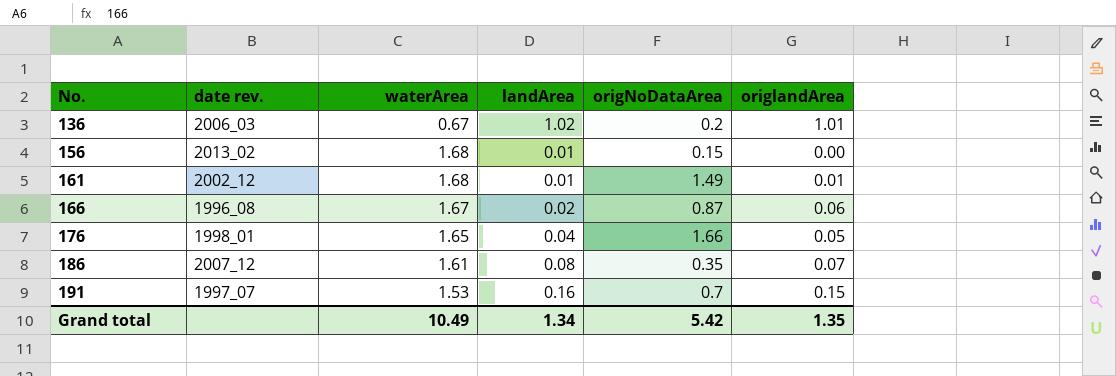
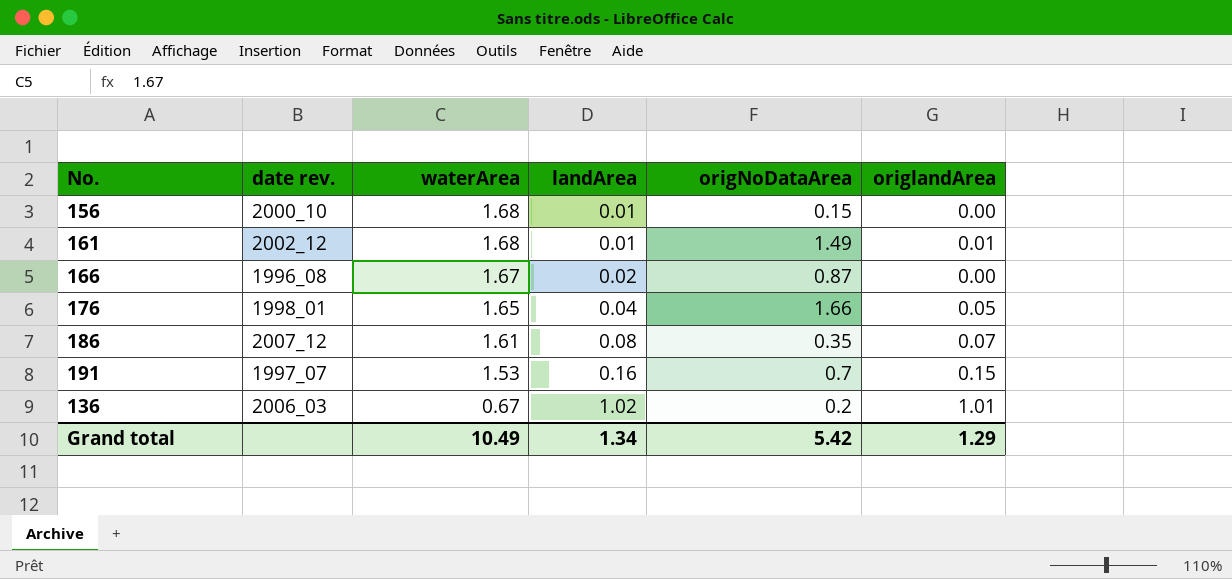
row order: No. ascending -> waterArea descending
156 | date rev.: 2013_02 -> 2000_10
166 | origlandArea: 0.06 -> 0.00
Grand total | origlandArea: 1.35 -> 1.29

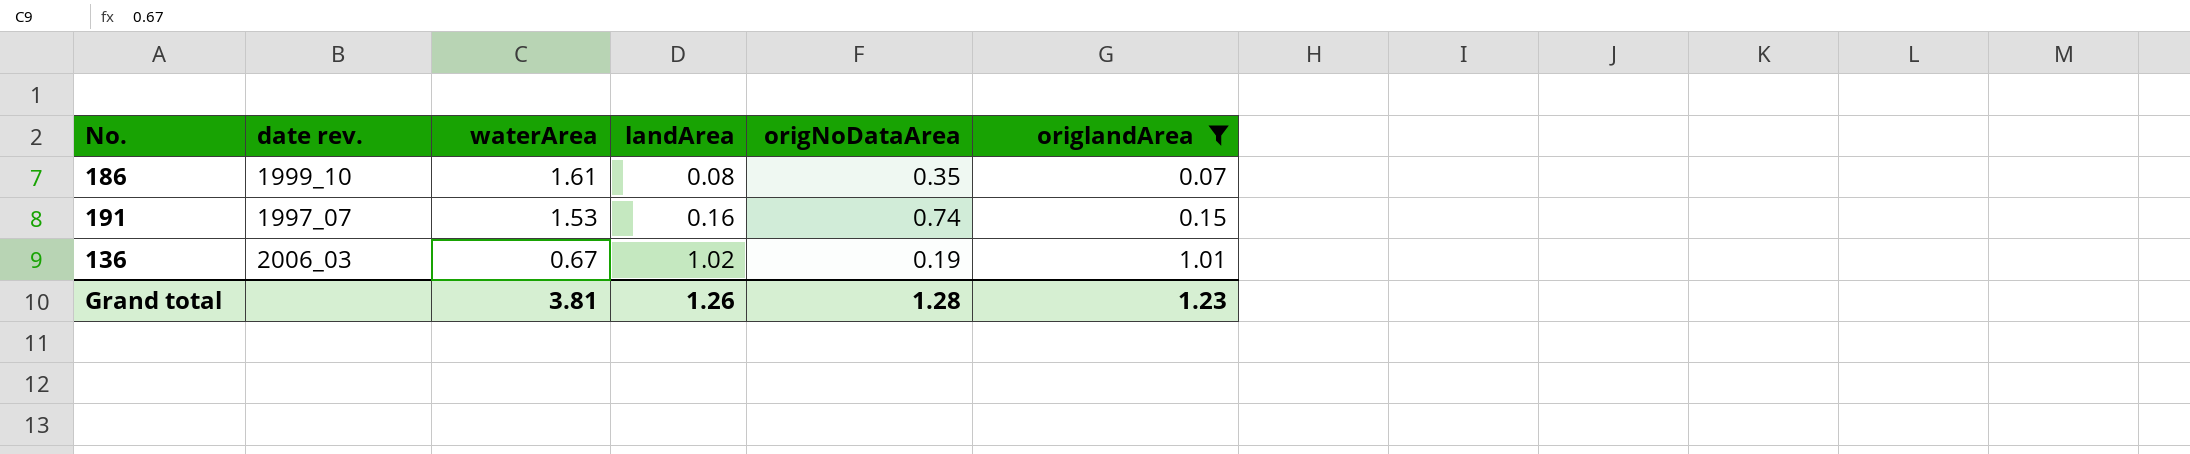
filter: none -> origlandArea >= 0.07
186 | date rev.: 2007_12 -> 1999_10
191 | origNoDataArea: 0.7 -> 0.74
136 | origNoDataArea: 0.2 -> 0.19
Grand total | waterArea: 10.49 -> 3.81
Grand total | landArea: 1.34 -> 1.26
Grand total | origNoDataArea: 5.42 -> 1.28
Grand total | origlandArea: 1.29 -> 1.23

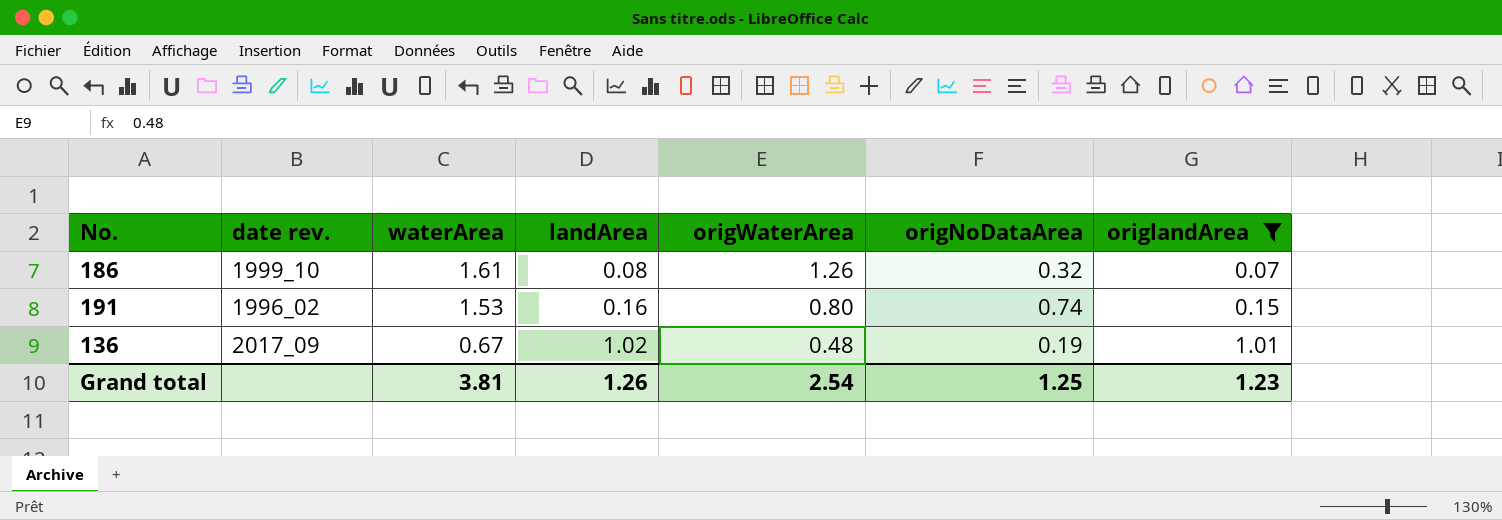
column origWaterArea | position: none -> 5
186 | origNoDataArea: 0.35 -> 0.32
191 | date rev.: 1997_07 -> 1996_02
136 | date rev.: 2006_03 -> 2017_09
Grand total | origNoDataArea: 1.28 -> 1.25

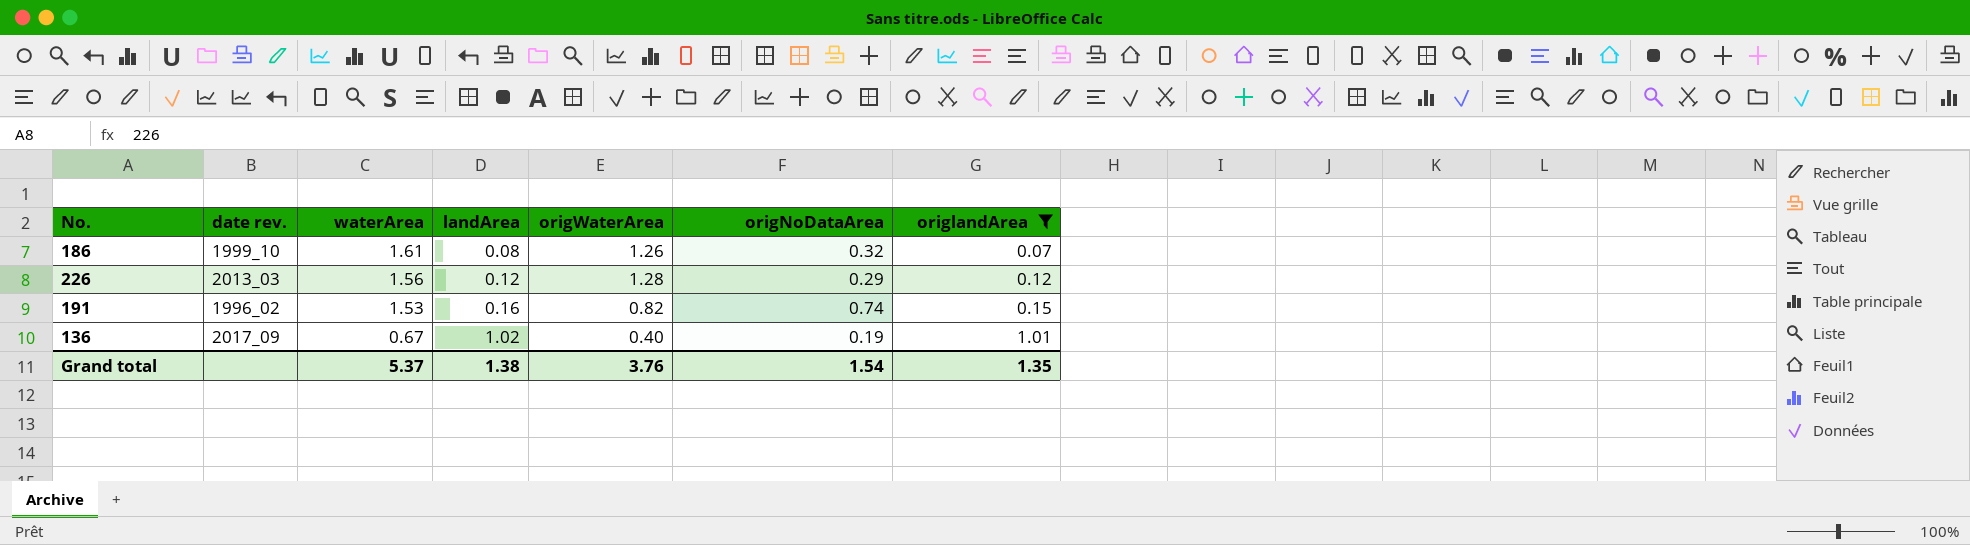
row 226: none -> 2013_03 | 1.56 | 0.12 | 1.28 | 0.29 | 0.12
191 | origWaterArea: 0.80 -> 0.82
136 | origWaterArea: 0.48 -> 0.40
Grand total | waterArea: 3.81 -> 5.37
Grand total | landArea: 1.26 -> 1.38
Grand total | origWaterArea: 2.54 -> 3.76
Grand total | origNoDataArea: 1.25 -> 1.54
Grand total | origlandArea: 1.23 -> 1.35

